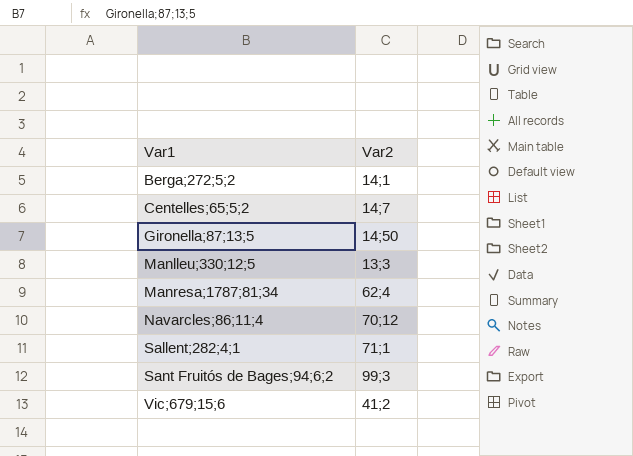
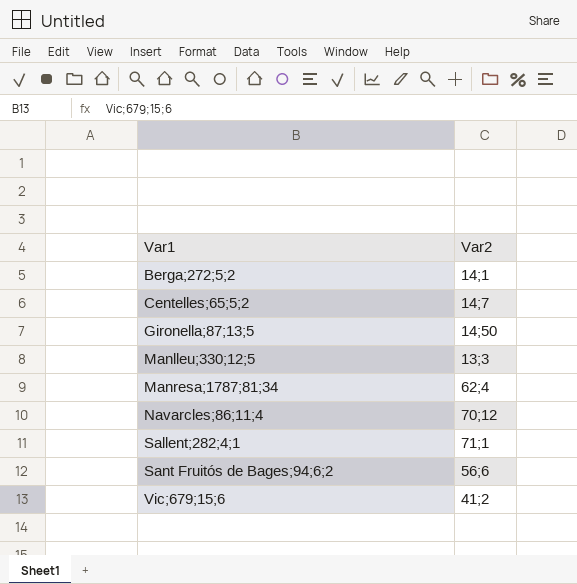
Sant Fruitós de Bages;94;6;2 | Var2: 99;3 -> 56;6

